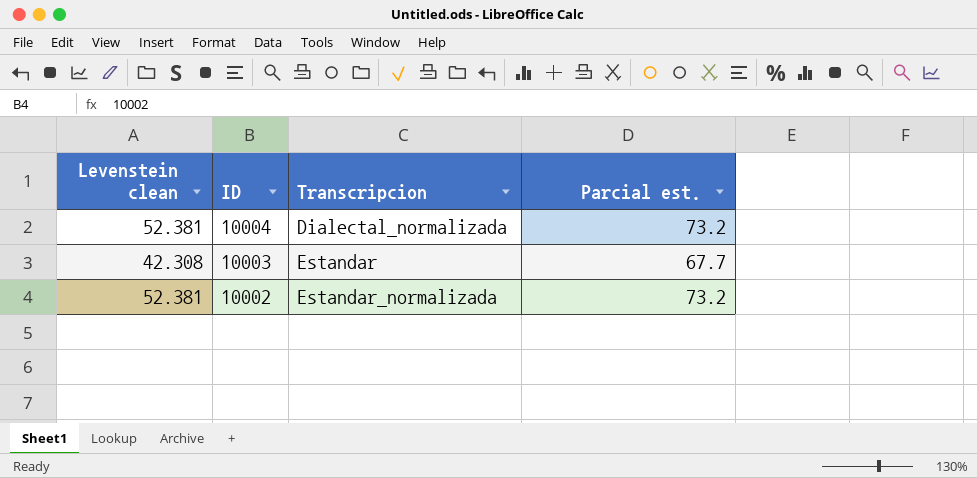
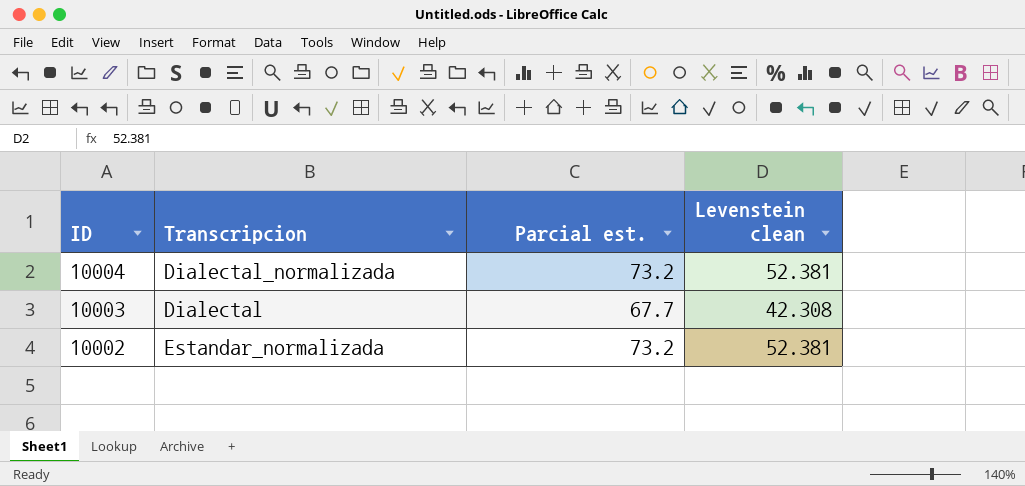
column Levenstein clean | position: 1 -> 4
10003 | Transcripcion: Estandar -> Dialectal

